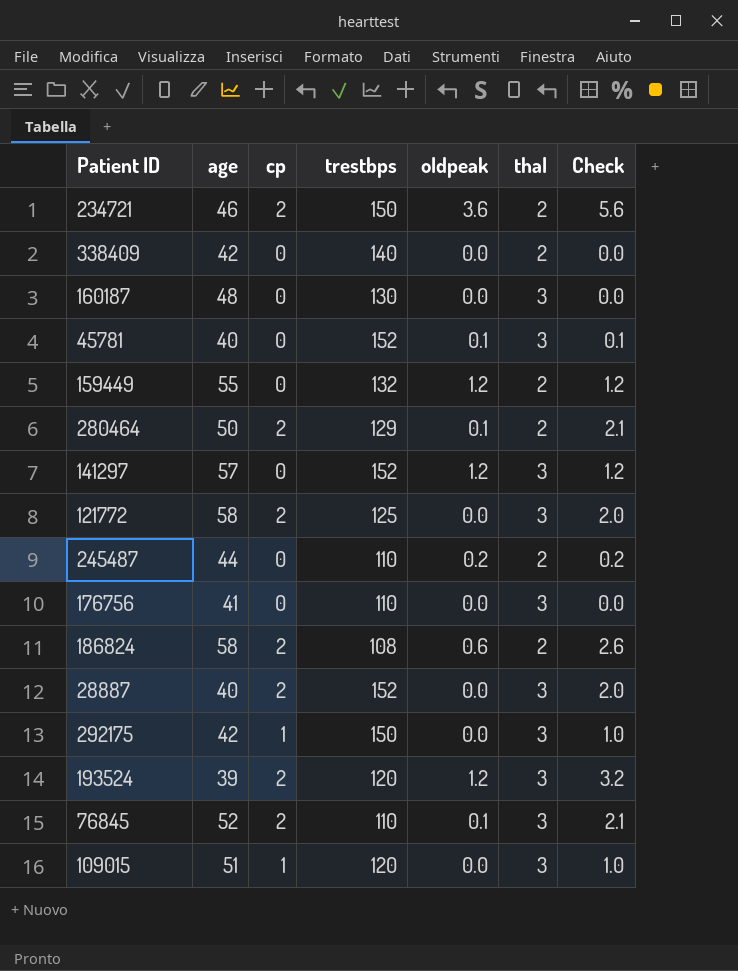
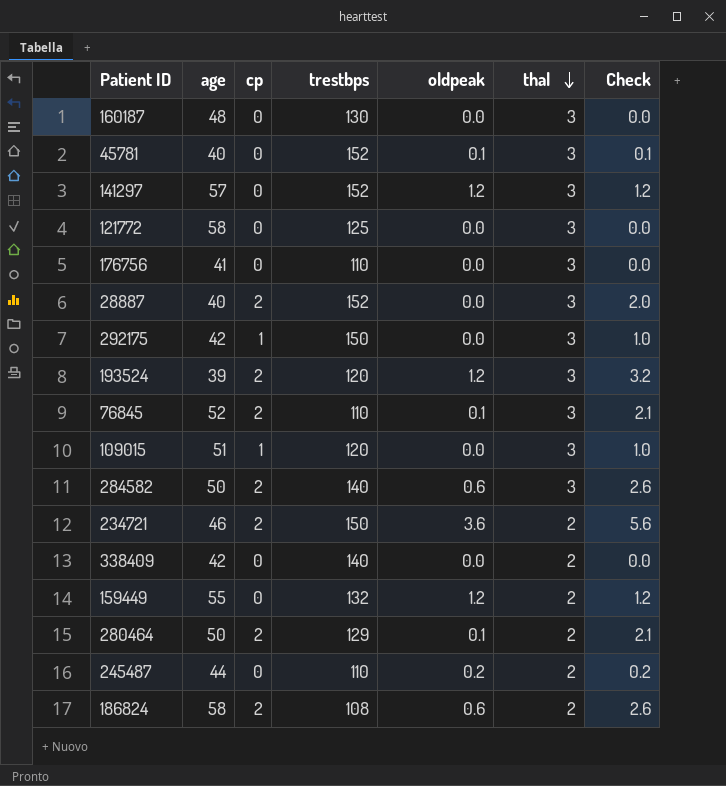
row order: none -> thal descending
121772 | cp: 2 -> 0
121772 | Check: 2.0 -> 0.0
row 284582: none -> 50 | 2 | 140 | 0.6 | 3 | 2.6

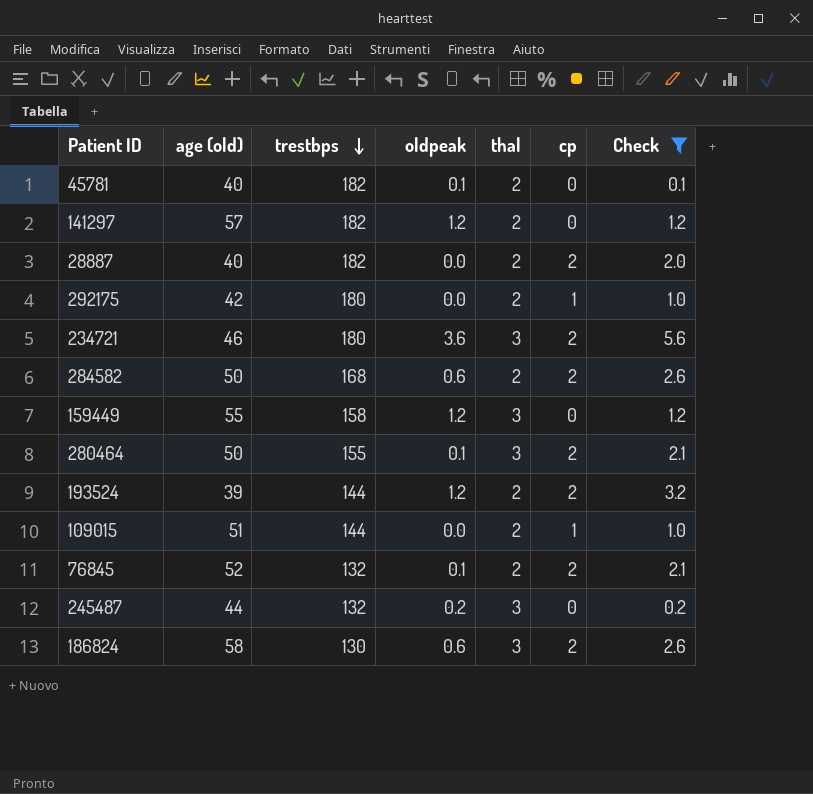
filter: none -> Check != 0.0
row order: thal descending -> trestbps descending
column name: age -> age (old)
column cp | position: 3 -> 6
45781 | trestbps: 152 -> 182
45781 | thal: 3 -> 2
141297 | trestbps: 152 -> 182
141297 | thal: 3 -> 2
28887 | trestbps: 152 -> 182
28887 | thal: 3 -> 2
292175 | trestbps: 150 -> 180
292175 | thal: 3 -> 2
234721 | trestbps: 150 -> 180
234721 | thal: 2 -> 3
284582 | trestbps: 140 -> 168
284582 | thal: 3 -> 2
159449 | trestbps: 132 -> 158
159449 | thal: 2 -> 3
280464 | trestbps: 129 -> 155
280464 | thal: 2 -> 3
193524 | trestbps: 120 -> 144
193524 | thal: 3 -> 2
109015 | trestbps: 120 -> 144
109015 | thal: 3 -> 2
76845 | trestbps: 110 -> 132
76845 | thal: 3 -> 2
245487 | trestbps: 110 -> 132
245487 | thal: 2 -> 3
186824 | trestbps: 108 -> 130
186824 | thal: 2 -> 3

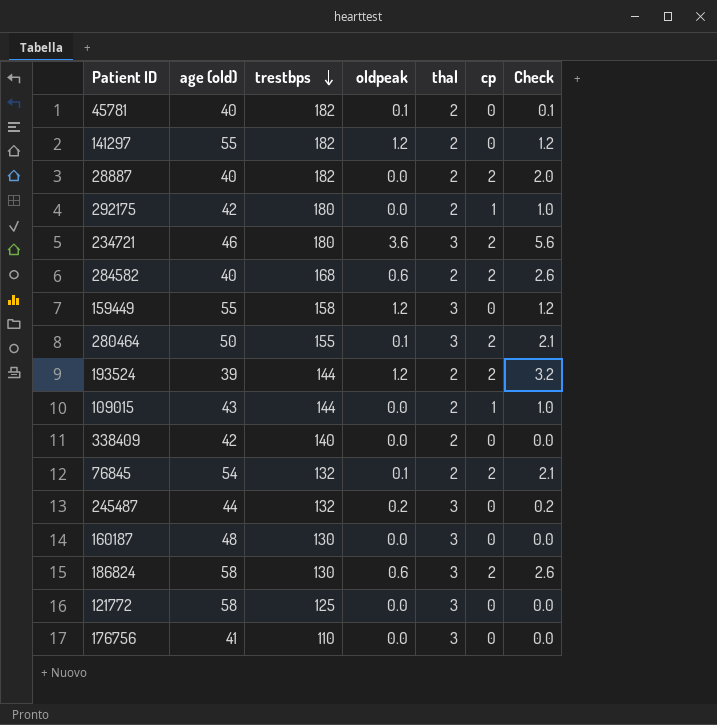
filter: Check != 0.0 -> none
141297 | age (old): 57 -> 55
284582 | age (old): 50 -> 40
109015 | age (old): 51 -> 43
76845 | age (old): 52 -> 54

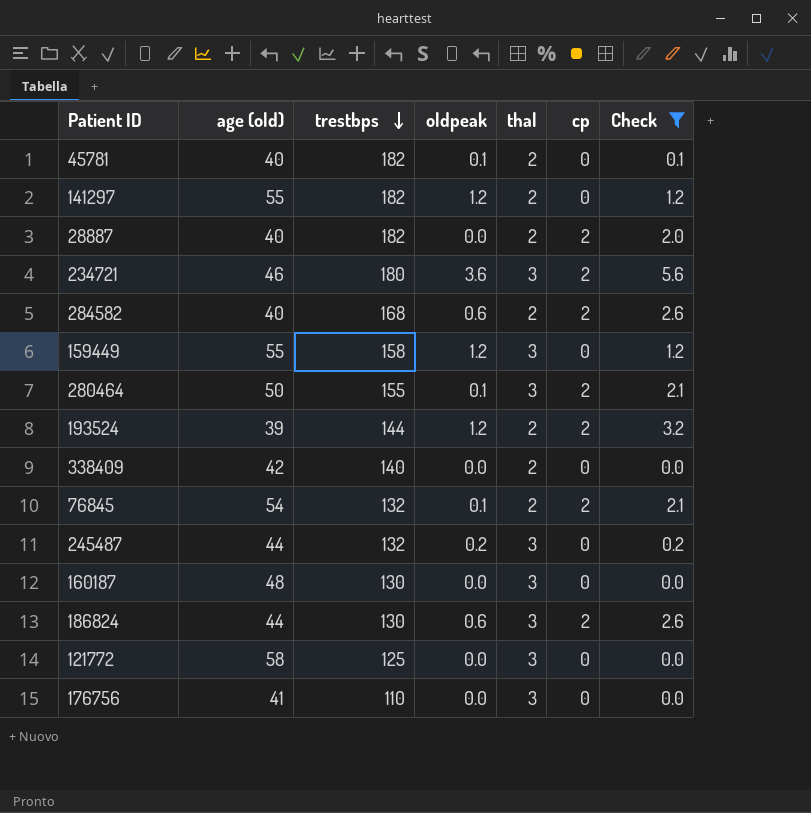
filter: none -> Check != 1.0
186824 | age (old): 58 -> 44

